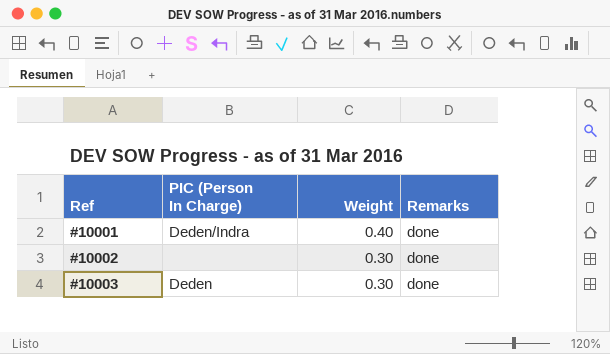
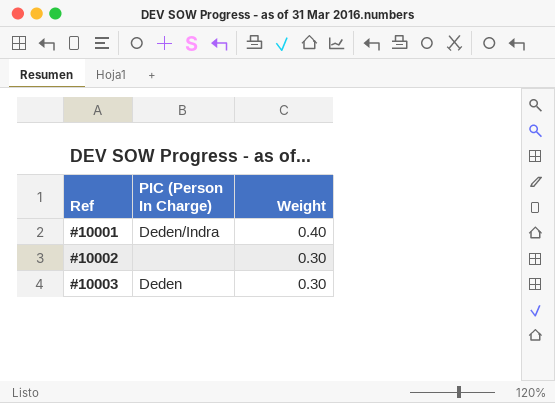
column Remarks | position: 4 -> none

